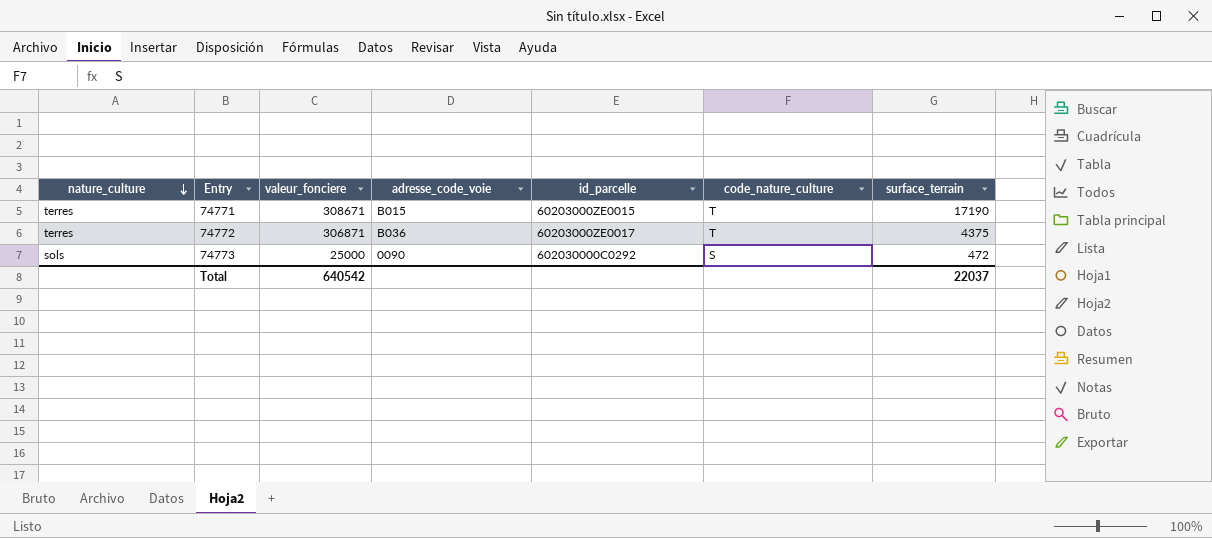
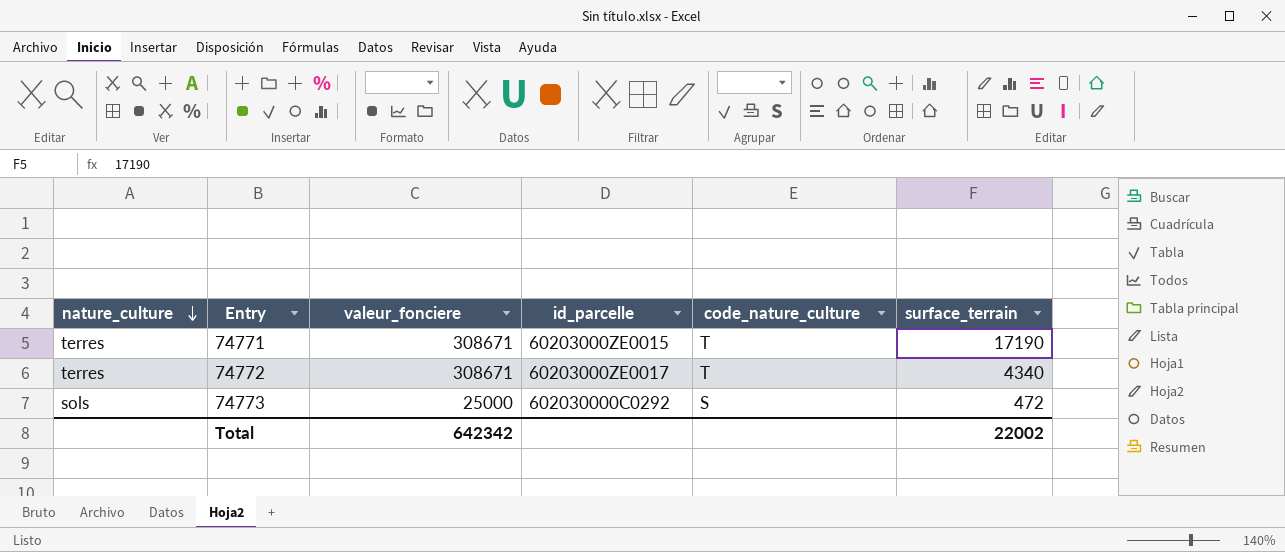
column adresse_code_voie | position: 4 -> none
74772 | valeur_fonciere: 306871 -> 308671
74772 | surface_terrain: 4375 -> 4340
Total | valeur_fonciere: 640542 -> 642342
Total | surface_terrain: 22037 -> 22002

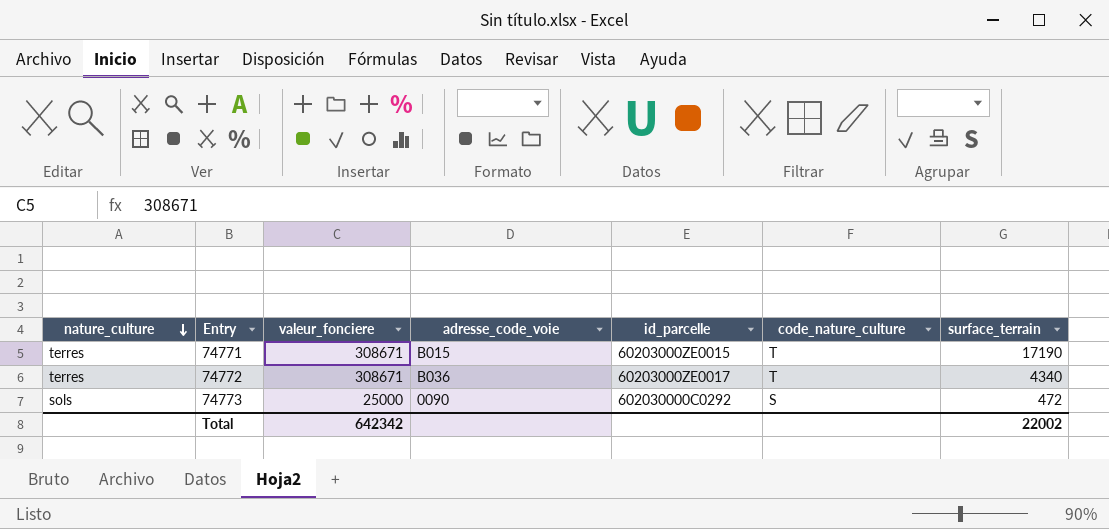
column adresse_code_voie | position: none -> 4

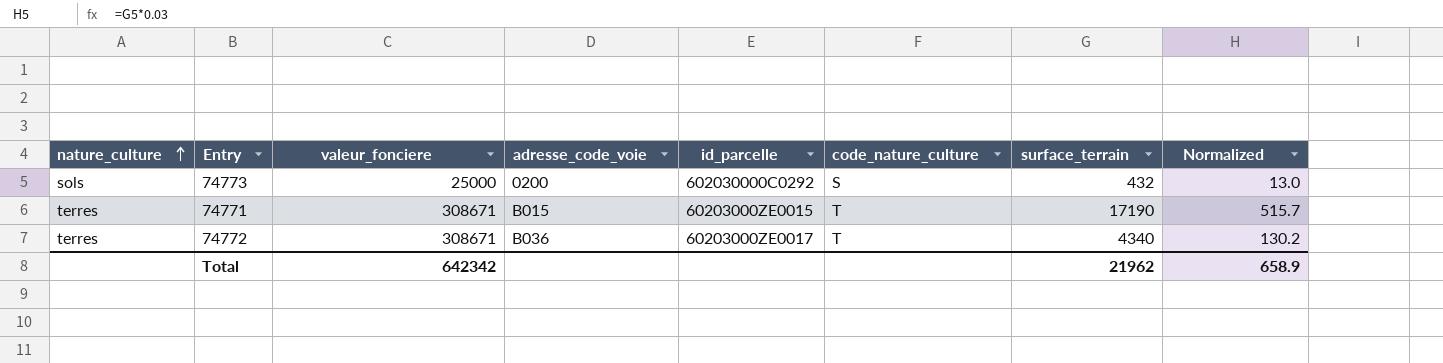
row order: nature_culture descending -> nature_culture ascending
column Normalized | formula: none -> [surface_terrain] * 0.03
74773 | adresse_code_voie: 0090 -> 0200
74773 | surface_terrain: 472 -> 432
Total | surface_terrain: 22002 -> 21962

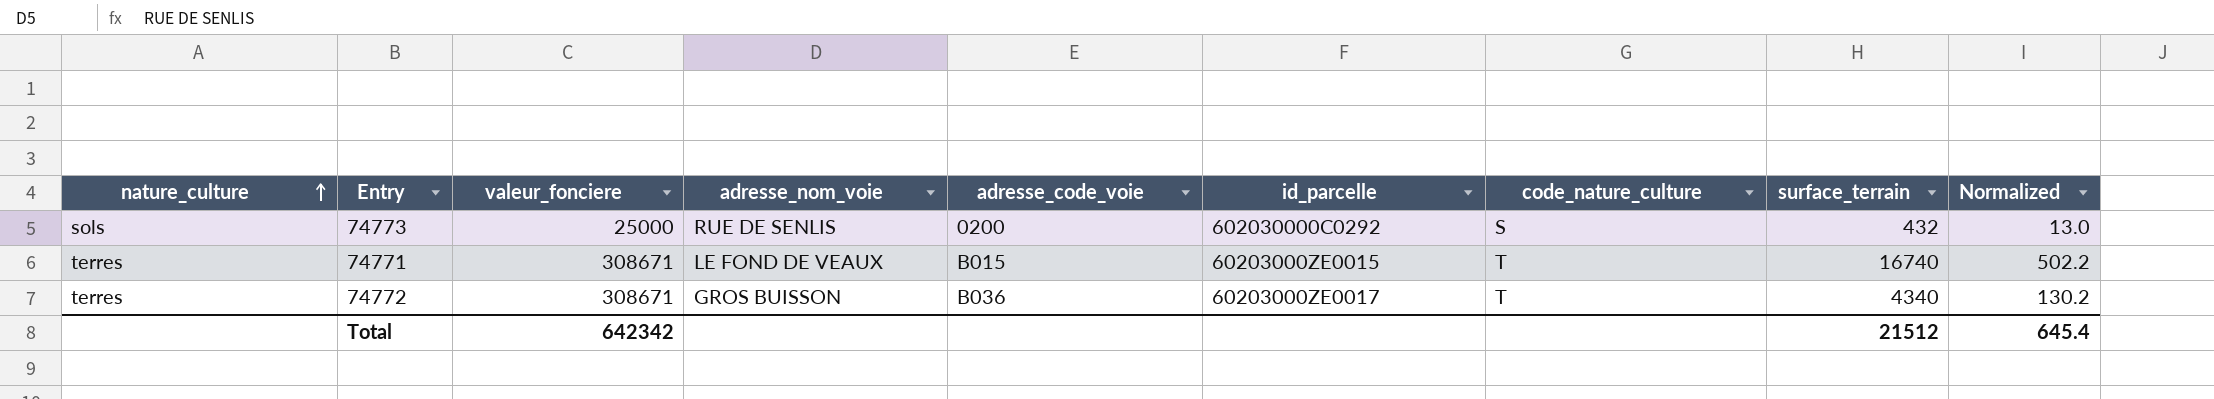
column adresse_nom_voie | position: none -> 4
74771 | surface_terrain: 17190 -> 16740
74771 | Normalized: 515.7 -> 502.2
Total | surface_terrain: 21962 -> 21512
Total | Normalized: 658.9 -> 645.4

